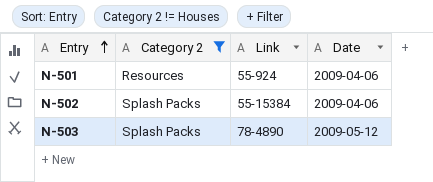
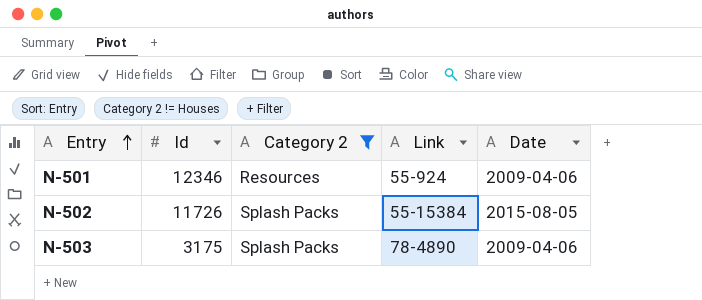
column Id | position: none -> 2
N-502 | Date: 2009-04-06 -> 2015-08-05
N-503 | Date: 2009-05-12 -> 2009-04-06

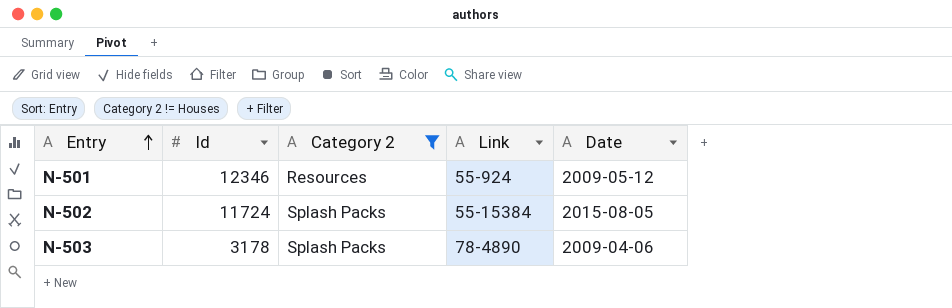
N-501 | Date: 2009-04-06 -> 2009-05-12
N-502 | Id: 11726 -> 11724
N-503 | Id: 3175 -> 3178

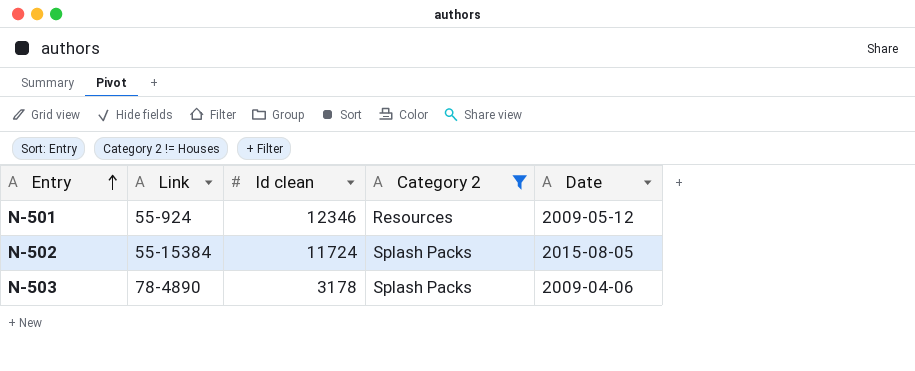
column Link | position: 4 -> 2
column name: Id -> Id clean

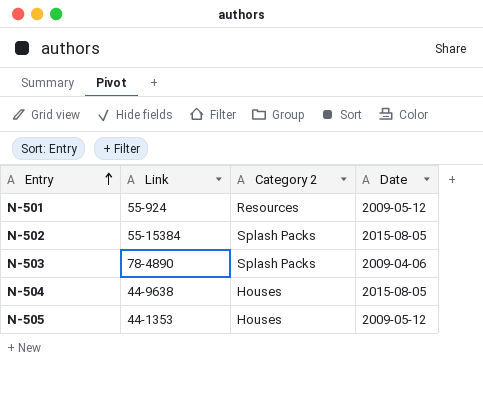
filter: Category 2 != Houses -> none
column Id clean | position: 3 -> none

